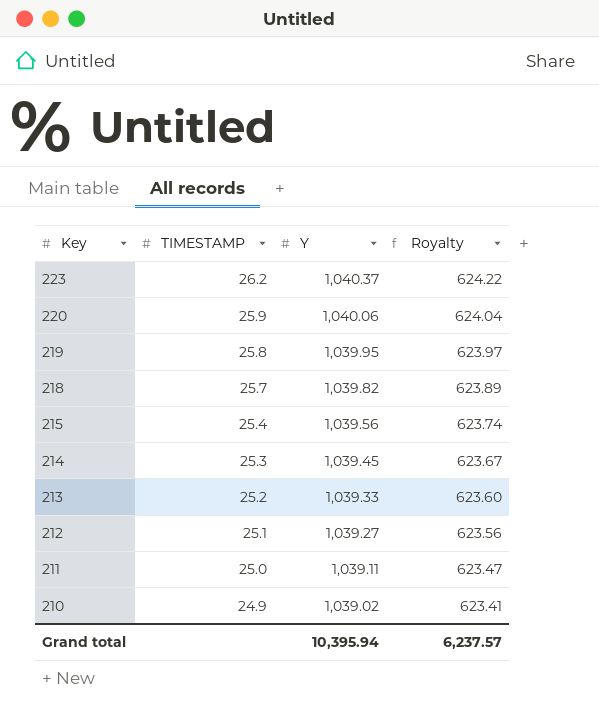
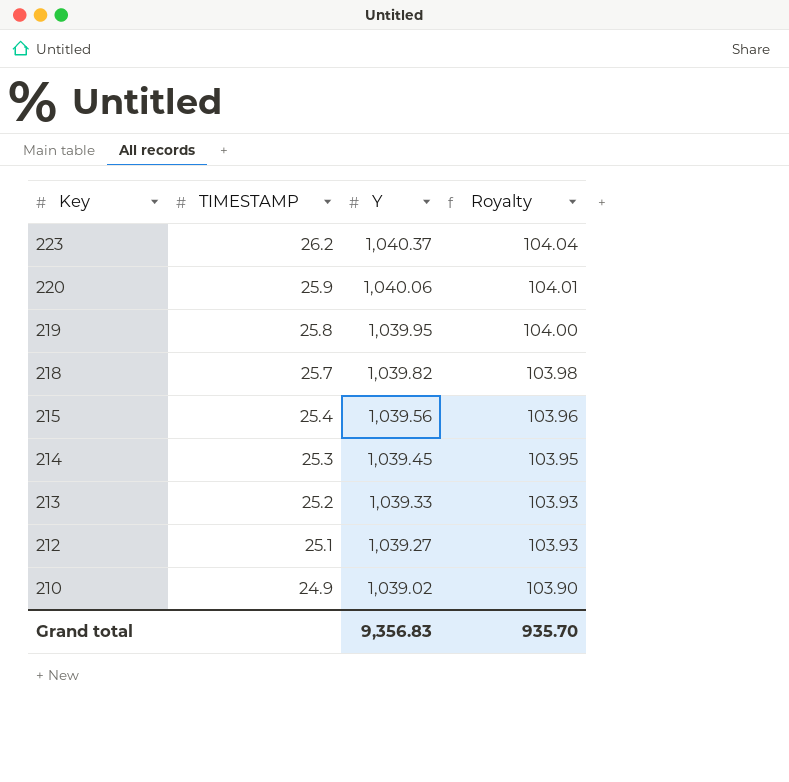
column Royalty | formula: [Y] * 0.6 -> [Y] * 0.1
row 211: 25.0 | 1,039.11 | 623.47 -> none
Grand total | Y: 10,395.94 -> 9,356.83
Grand total | Royalty: 6,237.57 -> 935.70

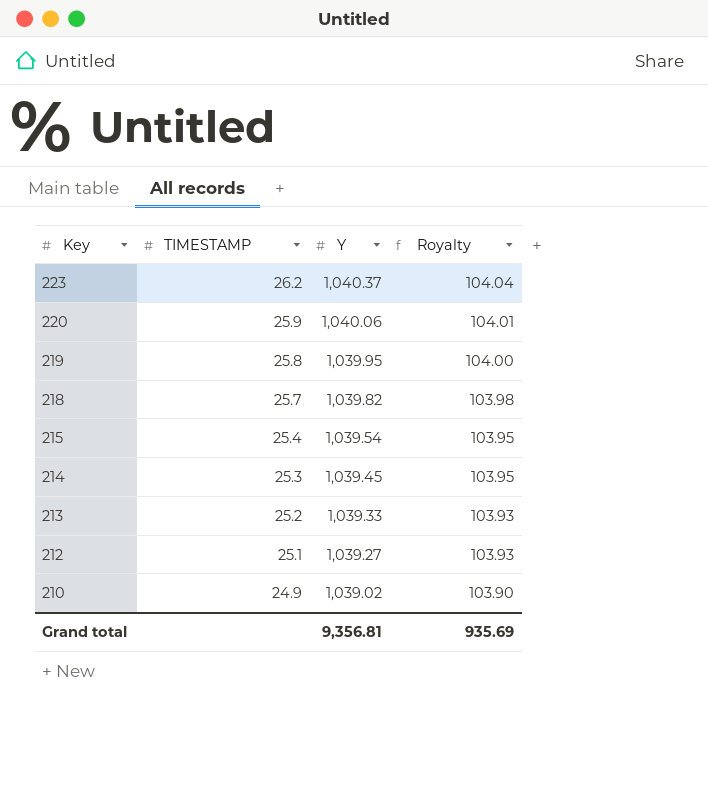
215 | Y: 1,039.56 -> 1,039.54
215 | Royalty: 103.96 -> 103.95
Grand total | Y: 9,356.83 -> 9,356.81
Grand total | Royalty: 935.70 -> 935.69

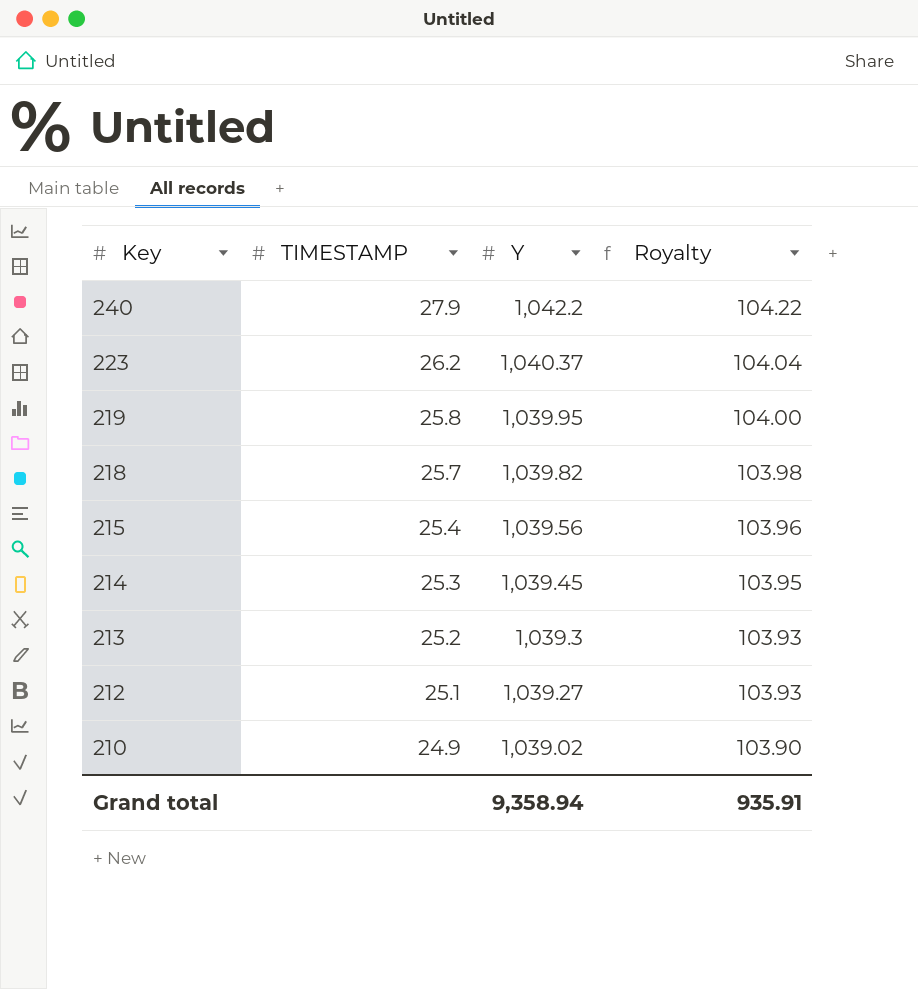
row 220: 25.9 | 1,040.06 | 104.01 -> none
row 240: none -> 27.9 | 1,042.2 | 104.22
215 | Y: 1,039.54 -> 1,039.56
215 | Royalty: 103.95 -> 103.96
213 | Y: 1,039.33 -> 1,039.3
Grand total | Y: 9,356.81 -> 9,358.94
Grand total | Royalty: 935.69 -> 935.91

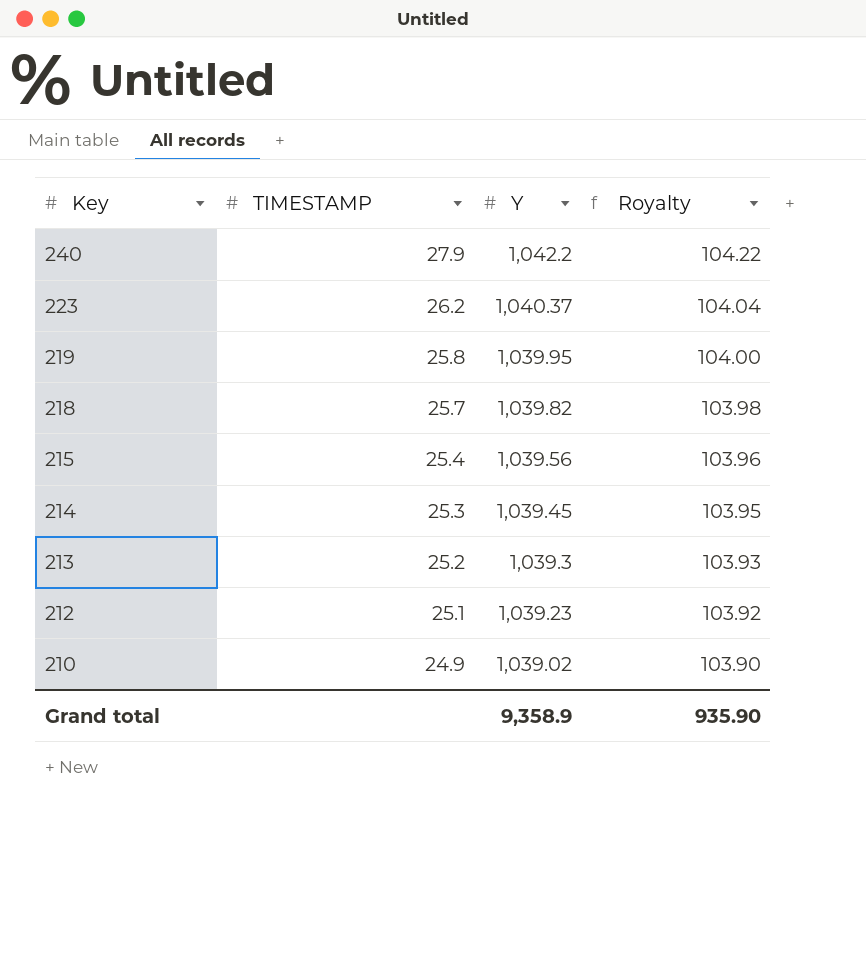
212 | Y: 1,039.27 -> 1,039.23
212 | Royalty: 103.93 -> 103.92
Grand total | Y: 9,358.94 -> 9,358.9
Grand total | Royalty: 935.91 -> 935.90

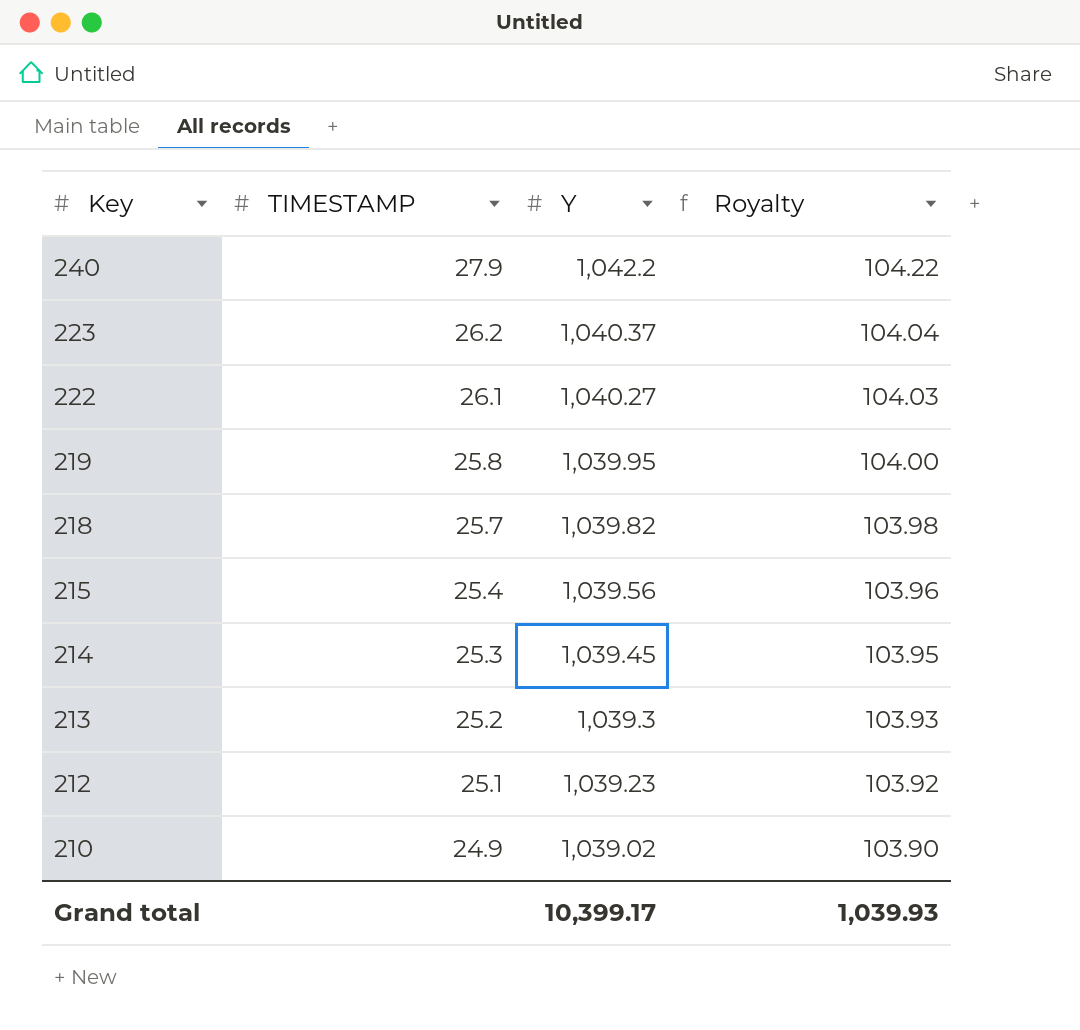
row 222: none -> 26.1 | 1,040.27 | 104.03
Grand total | Y: 9,358.9 -> 10,399.17
Grand total | Royalty: 935.90 -> 1,039.93

